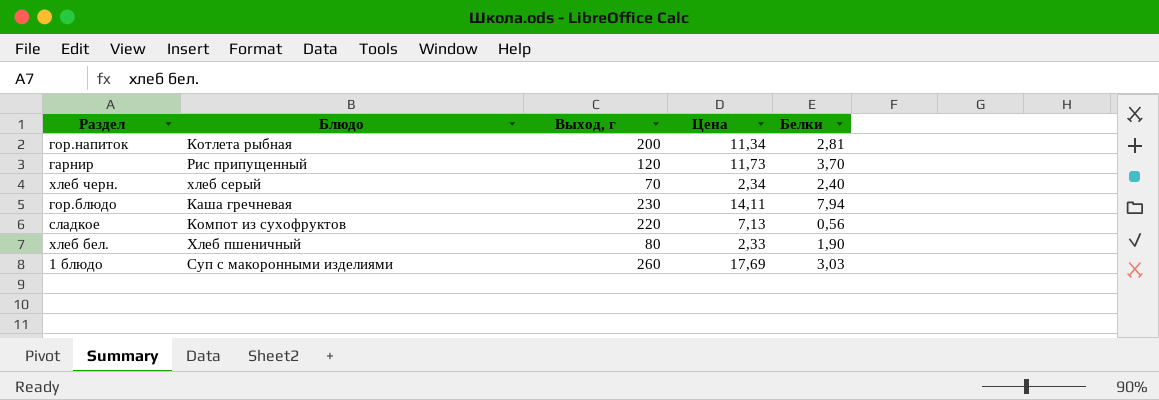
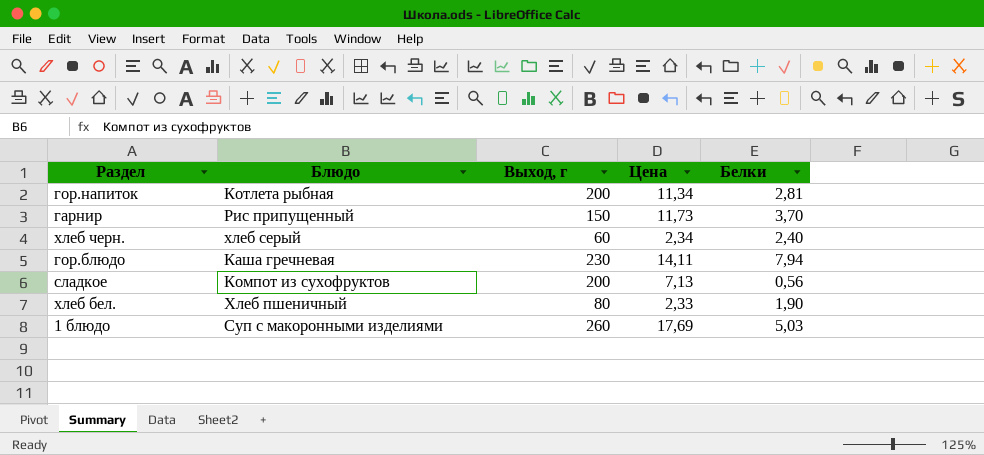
гарнир | Выход, г: 120 -> 150
хлеб черн. | Выход, г: 70 -> 60
сладкое | Выход, г: 220 -> 200
1 блюдо | Белки: 3,03 -> 5,03

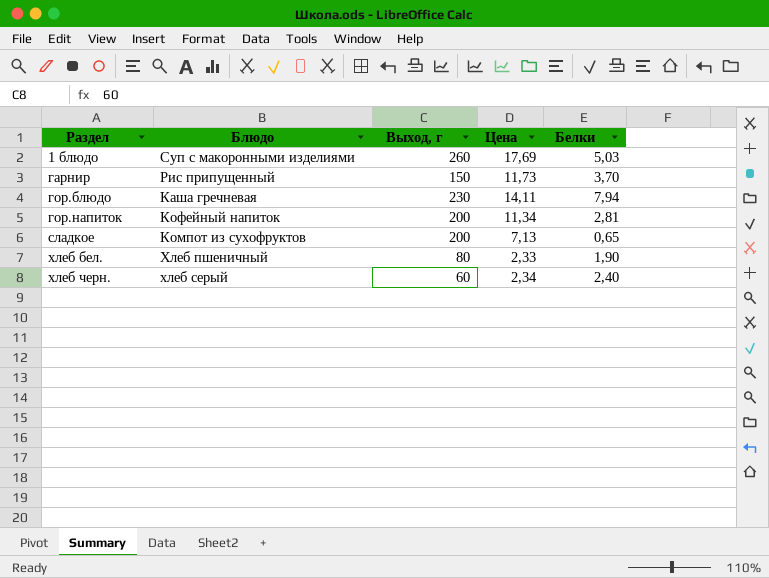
row order: none -> Раздел ascending
гор.напиток | Блюдо: Котлета рыбная -> Кофейный напиток
сладкое | Белки: 0,56 -> 0,65

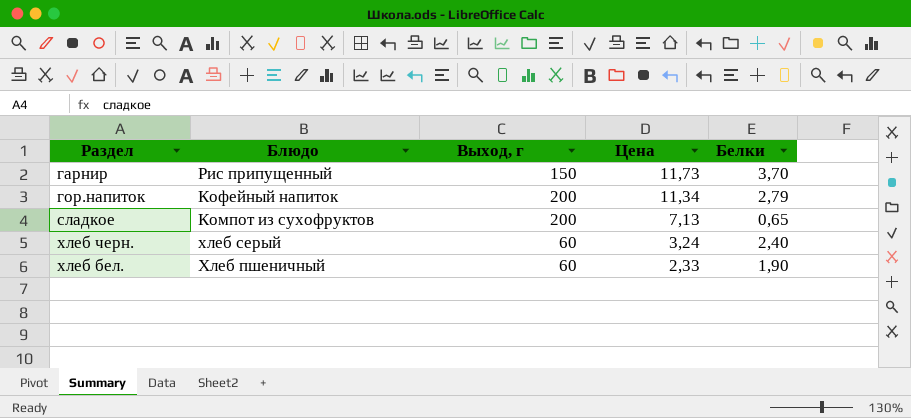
row order: Раздел ascending -> Цена descending
row 1 блюдо: Суп с макоронными изделиями | 260 | 17,69 | 5,03 -> none
row гор.блюдо: Каша гречневая | 230 | 14,11 | 7,94 -> none
гор.напиток | Белки: 2,81 -> 2,79
хлеб черн. | Цена: 2,34 -> 3,24
хлеб бел. | Выход, г: 80 -> 60

